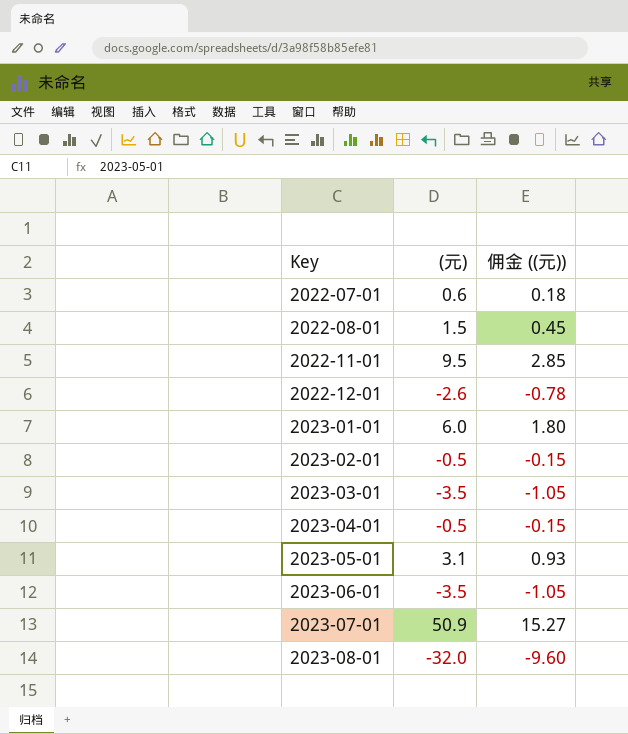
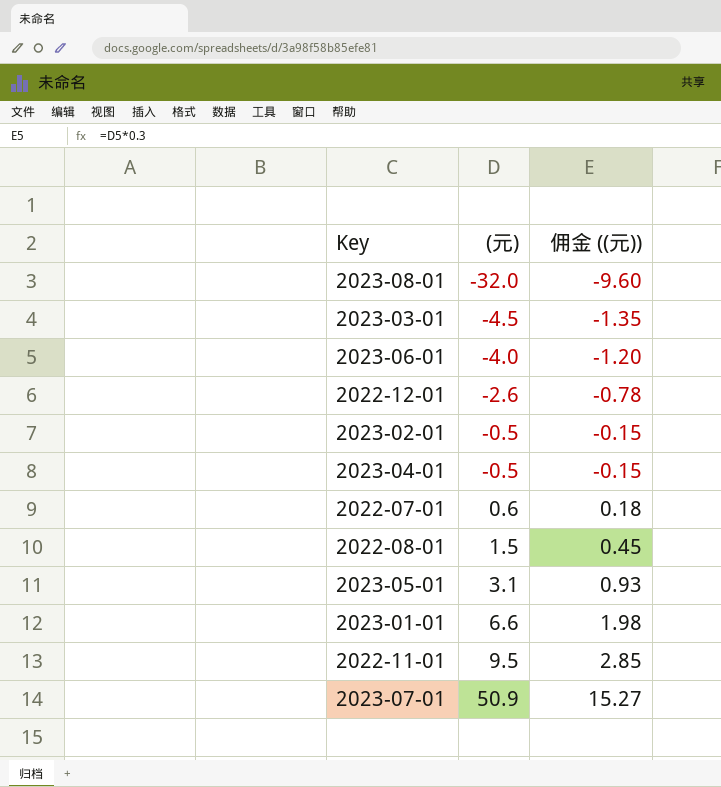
row order: Key ascending -> (元) ascending
2023-03-01 | (元): -3.5 -> -4.5
2023-03-01 | 佣金 ((元)): -1.05 -> -1.35
2023-06-01 | (元): -3.5 -> -4.0
2023-06-01 | 佣金 ((元)): -1.05 -> -1.20
2023-01-01 | (元): 6.0 -> 6.6
2023-01-01 | 佣金 ((元)): 1.80 -> 1.98

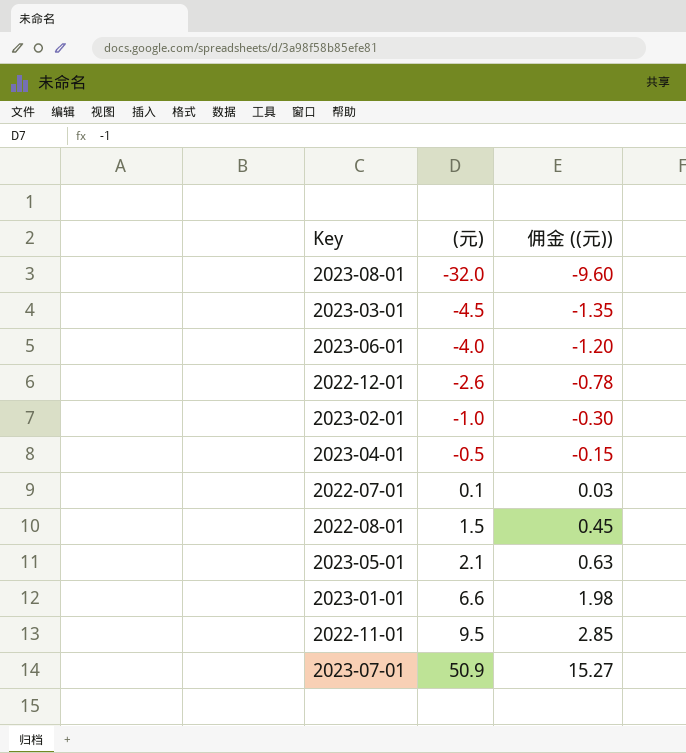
2023-02-01 | (元): -0.5 -> -1.0
2023-02-01 | 佣金 ((元)): -0.15 -> -0.30
2022-07-01 | (元): 0.6 -> 0.1
2022-07-01 | 佣金 ((元)): 0.18 -> 0.03
2023-05-01 | (元): 3.1 -> 2.1
2023-05-01 | 佣金 ((元)): 0.93 -> 0.63

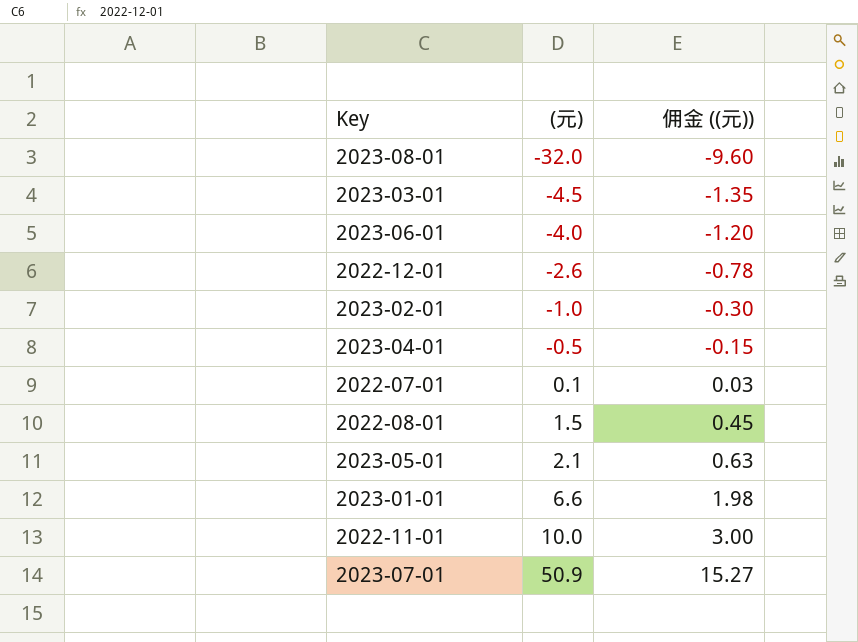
2022-11-01 | (元): 9.5 -> 10.0
2022-11-01 | 佣金 ((元)): 2.85 -> 3.00

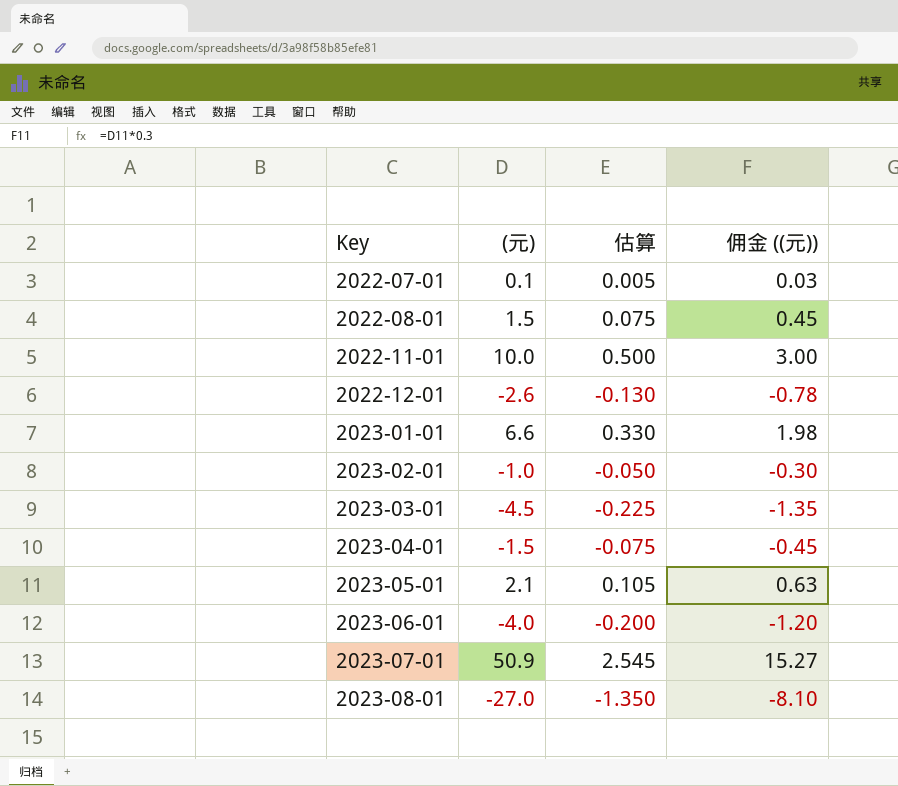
row order: (元) ascending -> Key ascending
column 估算 | formula: none -> [(元)] * 0.05
2023-04-01 | (元): -0.5 -> -1.5
2023-04-01 | 佣金 ((元)): -0.15 -> -0.45
2023-08-01 | (元): -32.0 -> -27.0
2023-08-01 | 佣金 ((元)): -9.60 -> -8.10

